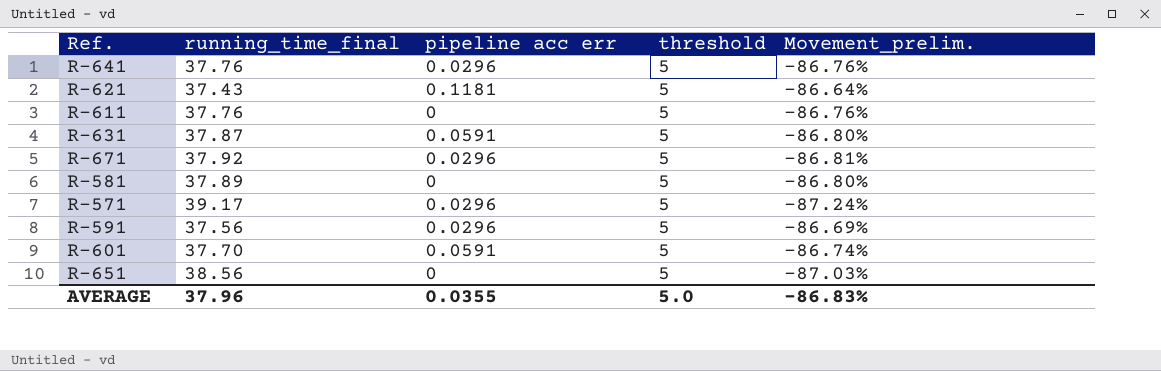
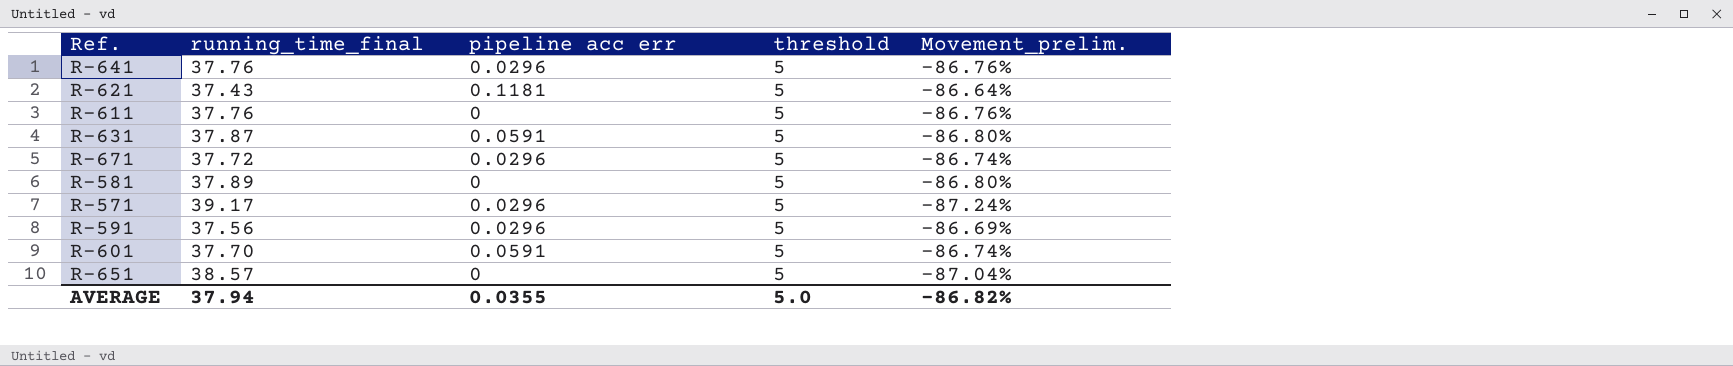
R-671 | running_time_final: 37.92 -> 37.72
R-671 | Movement_prelim.: -86.81% -> -86.74%
R-651 | running_time_final: 38.56 -> 38.57
R-651 | Movement_prelim.: -87.03% -> -87.04%
AVERAGE | running_time_final: 37.96 -> 37.94
AVERAGE | Movement_prelim.: -86.83% -> -86.82%

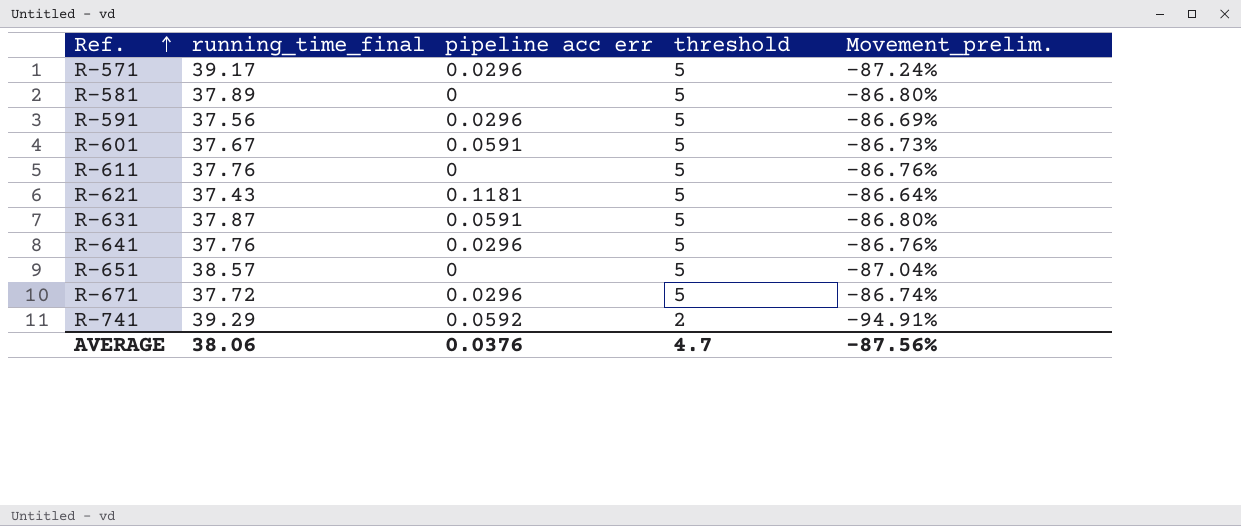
row order: none -> Ref. ascending
R-601 | running_time_final: 37.70 -> 37.67
R-601 | Movement_prelim.: -86.74% -> -86.73%
row R-741: none -> 39.29 | 0.0592 | 2 | -94.91%
AVERAGE | running_time_final: 37.94 -> 38.06
AVERAGE | pipeline acc err: 0.0355 -> 0.0376
AVERAGE | threshold: 5.0 -> 4.7
AVERAGE | Movement_prelim.: -86.82% -> -87.56%

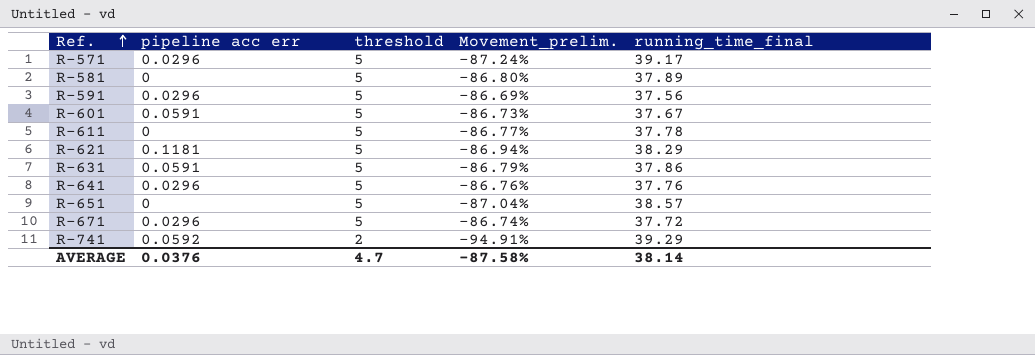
column running_time_final | position: 2 -> 5
R-611 | Movement_prelim.: -86.76% -> -86.77%
R-611 | running_time_final: 37.76 -> 37.78
R-621 | Movement_prelim.: -86.64% -> -86.94%
R-621 | running_time_final: 37.43 -> 38.29
R-631 | Movement_prelim.: -86.80% -> -86.79%
R-631 | running_time_final: 37.87 -> 37.86
AVERAGE | Movement_prelim.: -87.56% -> -87.58%
AVERAGE | running_time_final: 38.06 -> 38.14

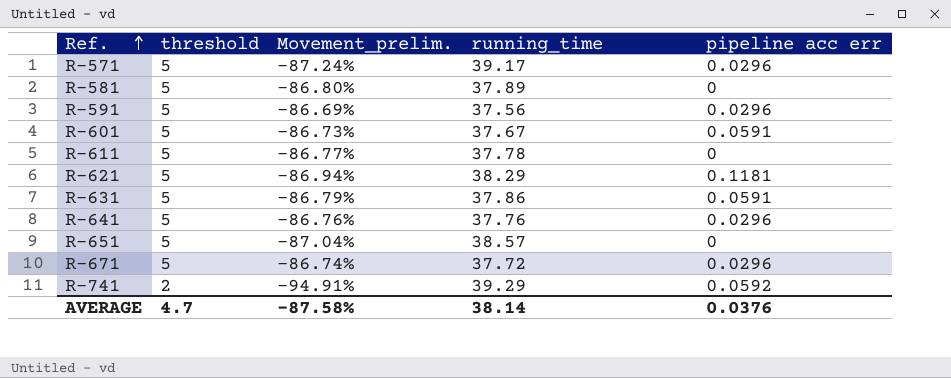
column name: running_time_final -> running_time
column pipeline acc err | position: 2 -> 5

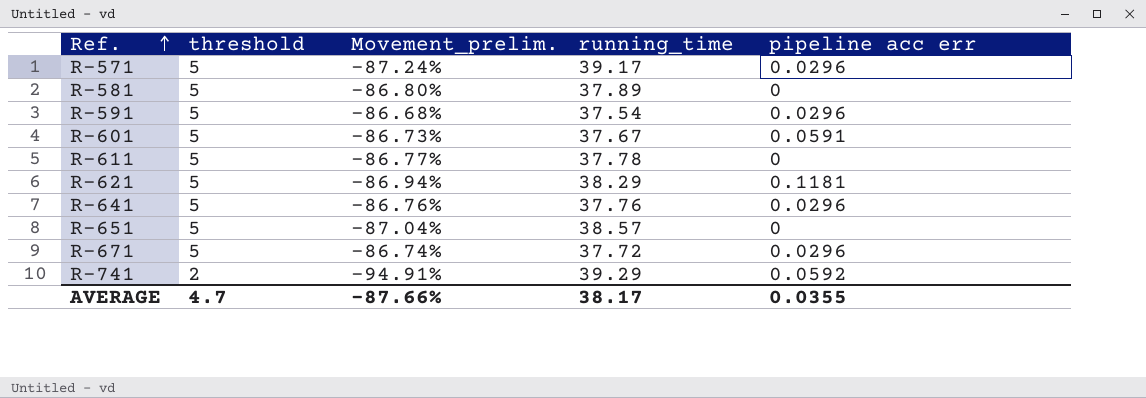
row R-631: 5 | -86.79% | 37.86 | 0.0591 -> none
R-591 | Movement_prelim.: -86.69% -> -86.68%
R-591 | running_time: 37.56 -> 37.54
AVERAGE | Movement_prelim.: -87.58% -> -87.66%
AVERAGE | running_time: 38.14 -> 38.17
AVERAGE | pipeline acc err: 0.0376 -> 0.0355

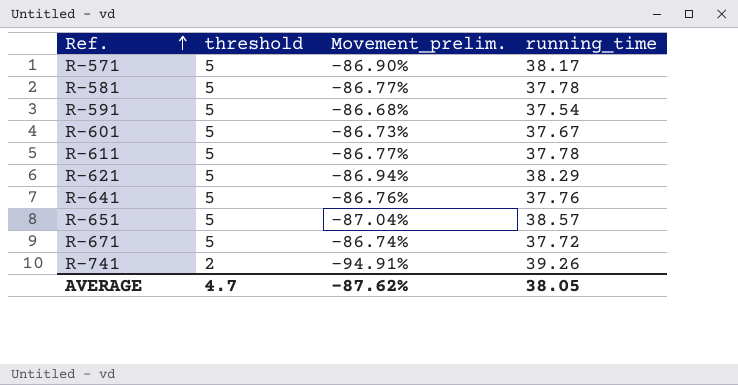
column pipeline acc err | position: 5 -> none
R-571 | Movement_prelim.: -87.24% -> -86.90%
R-571 | running_time: 39.17 -> 38.17
R-581 | Movement_prelim.: -86.80% -> -86.77%
R-581 | running_time: 37.89 -> 37.78
R-741 | running_time: 39.29 -> 39.26
AVERAGE | Movement_prelim.: -87.66% -> -87.62%
AVERAGE | running_time: 38.17 -> 38.05

